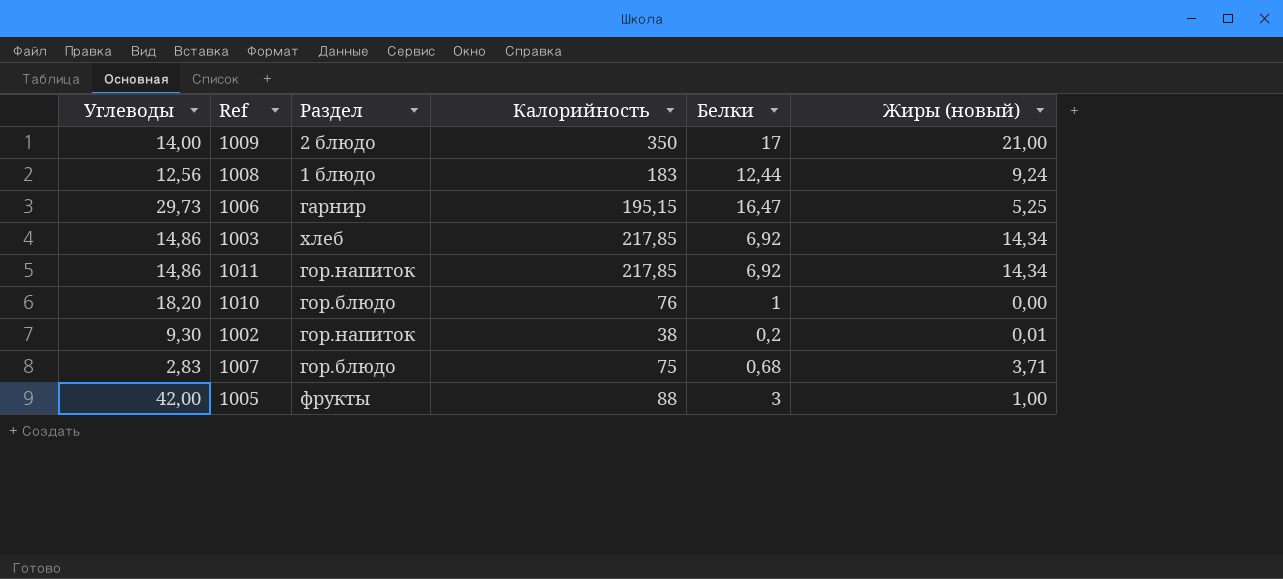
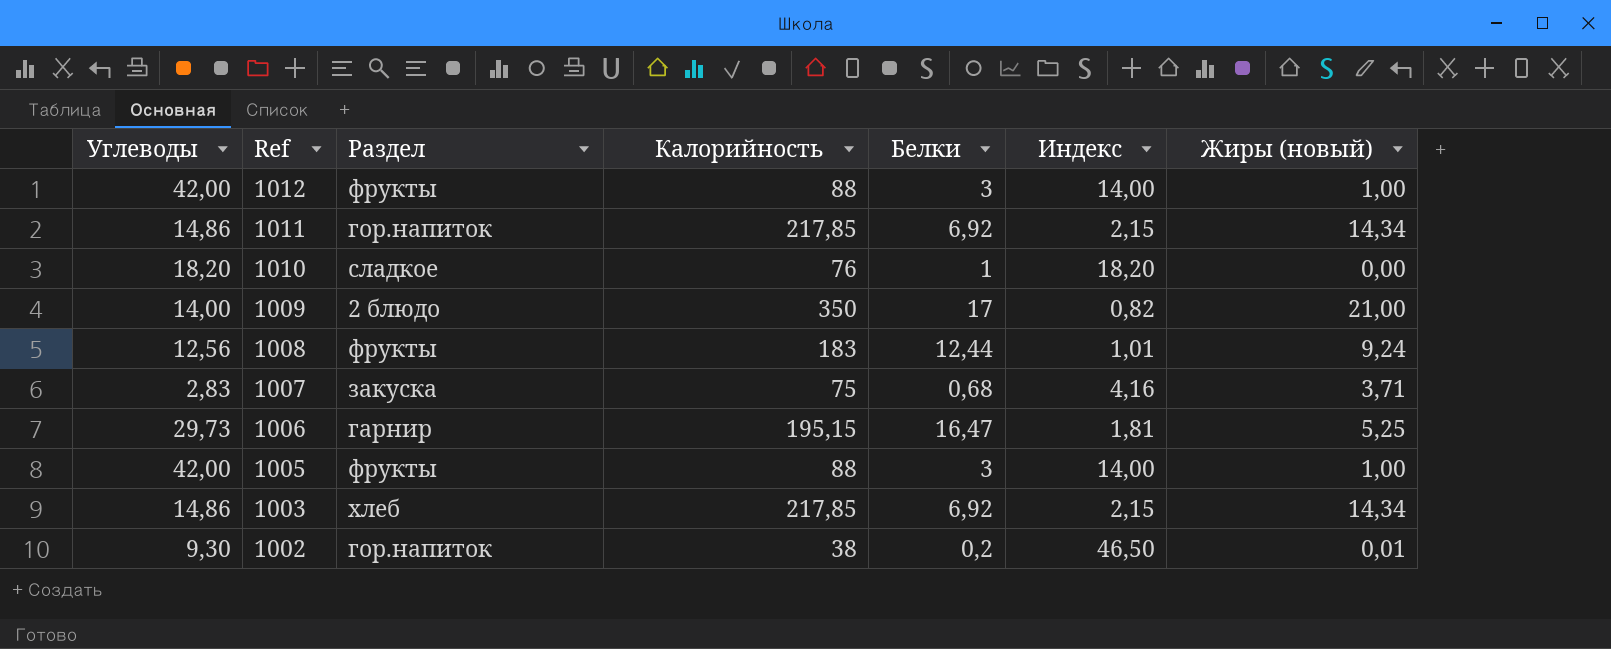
row order: none -> Ref descending
column Индекс | formula: none -> [Углеводы] / [Белки]
row 1012: none -> 42,00 | фрукты | 88 | 3 | 14,00 | 1,00
1010 | Раздел: гор.блюдо -> сладкое
1008 | Раздел: 1 блюдо -> фрукты
1007 | Раздел: гор.блюдо -> закуска

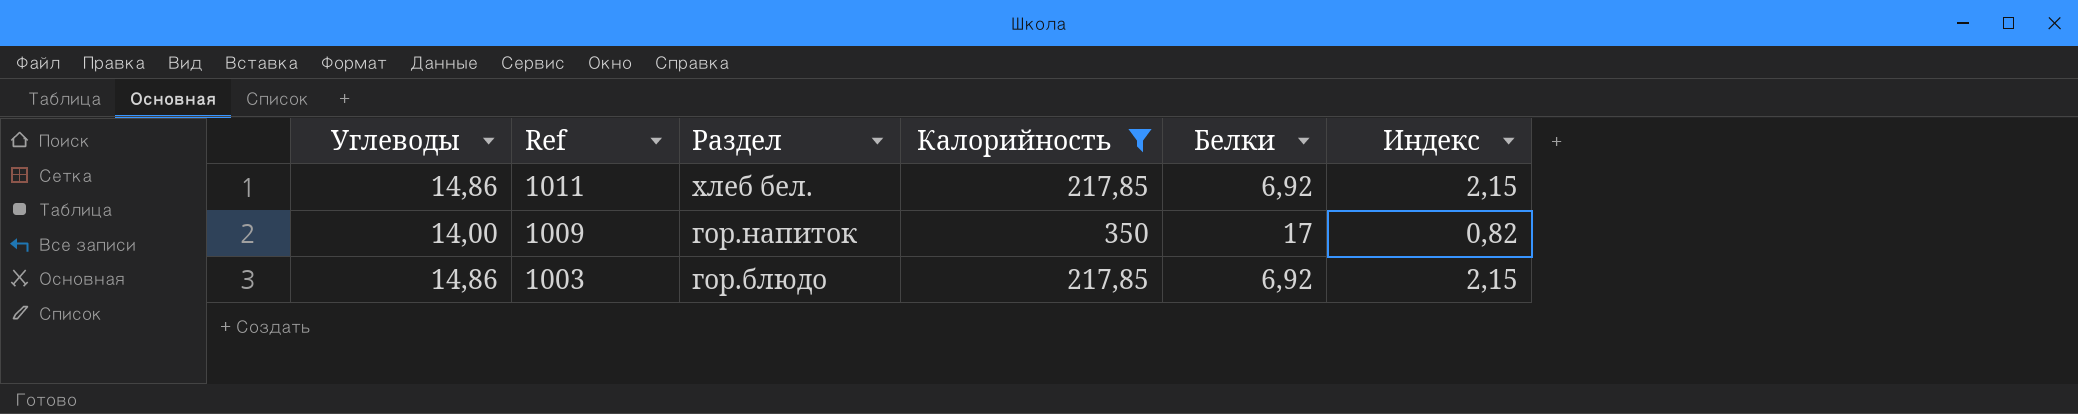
filter: none -> Калорийность >= 217,85
column Жиры (новый) | position: 7 -> none
1011 | Раздел: гор.напиток -> хлеб бел.
1009 | Раздел: 2 блюдо -> гор.напиток
1003 | Раздел: хлеб -> гор.блюдо

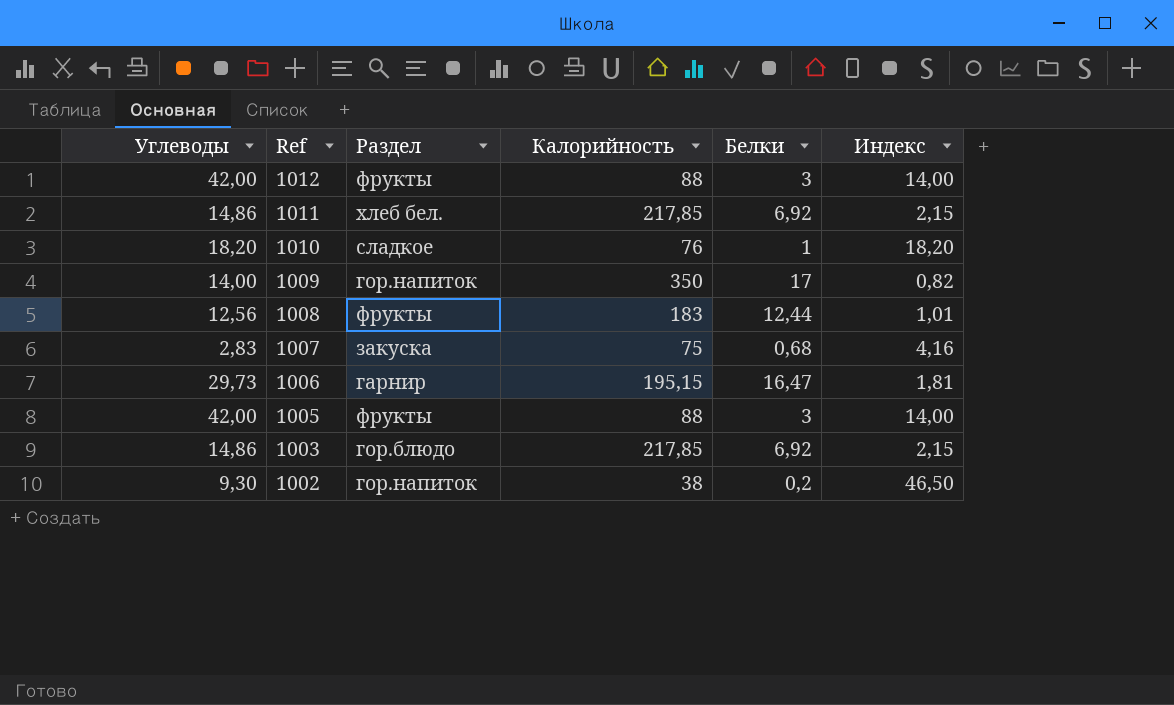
filter: Калорийность >= 217,85 -> none

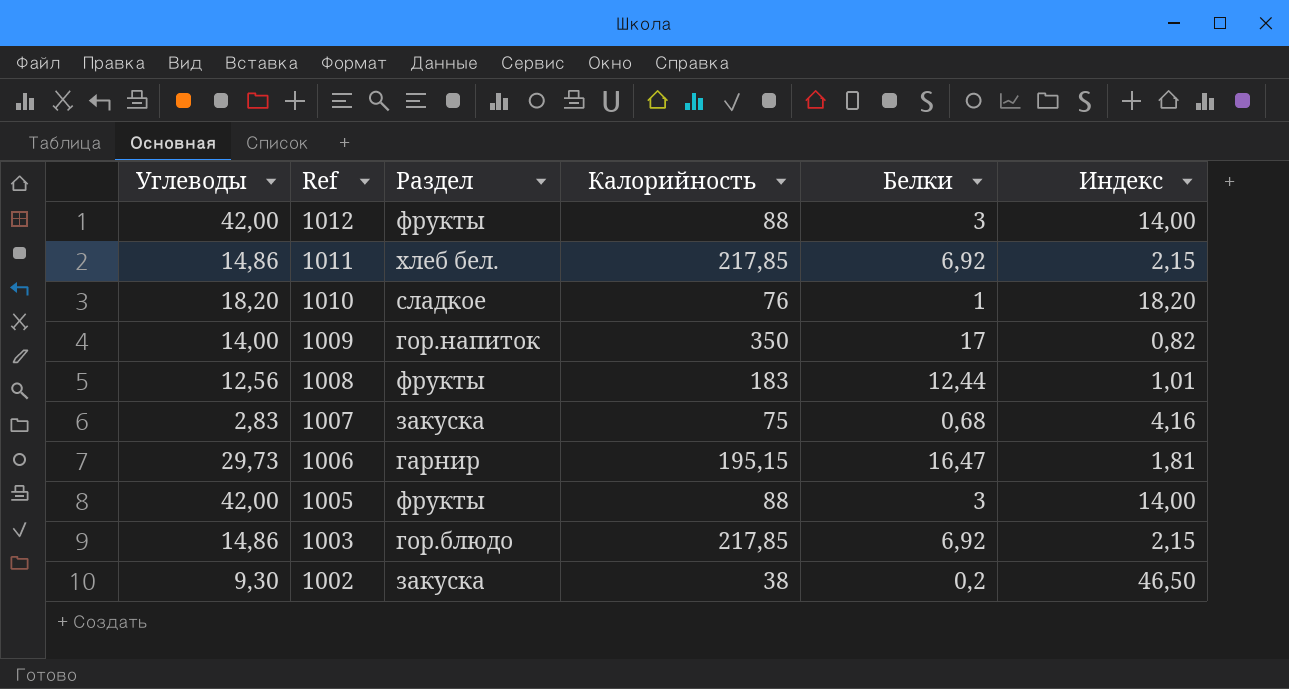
1002 | Раздел: гор.напиток -> закуска

